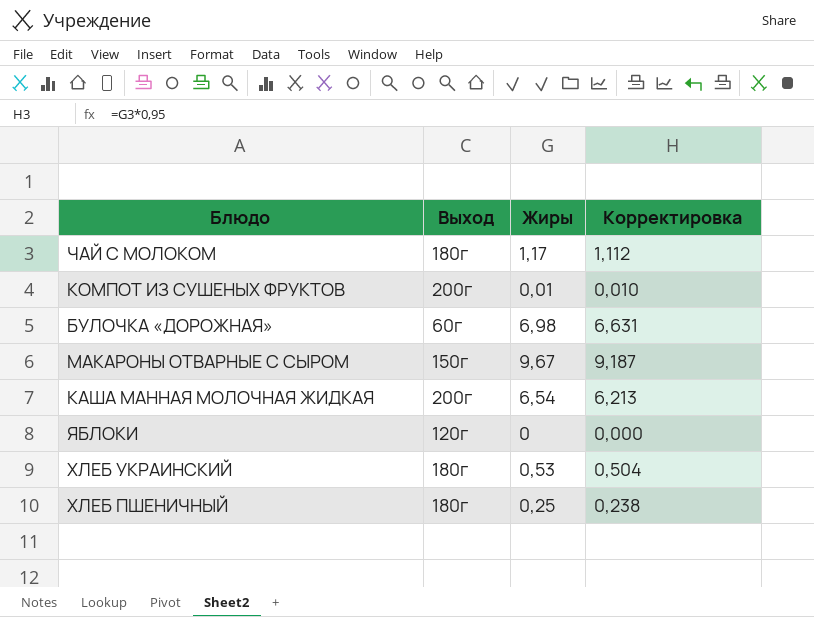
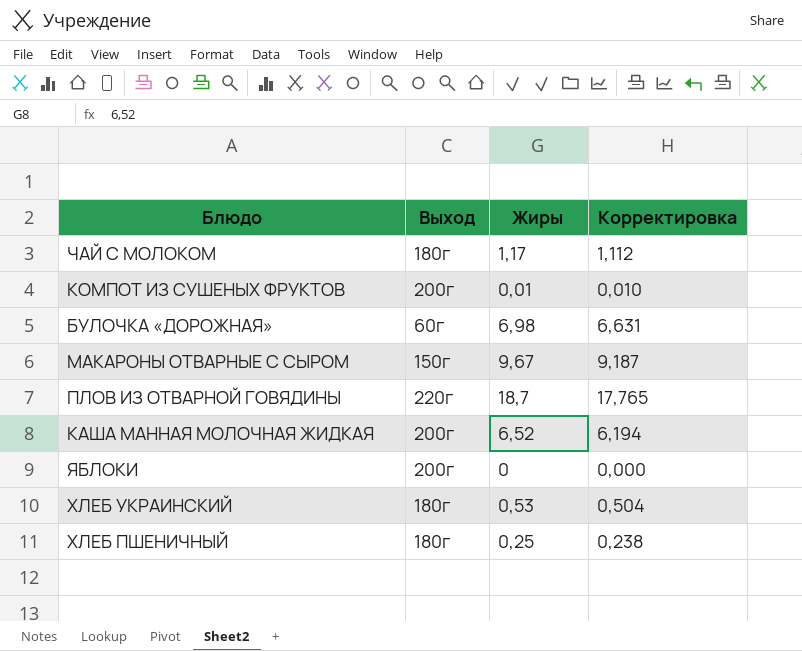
row ПЛОВ ИЗ ОТВАРНОЙ ГОВЯДИНЫ: none -> 220г | 18,7 | 17,765
КАША МАННАЯ МОЛОЧНАЯ ЖИДКАЯ | Жиры: 6,54 -> 6,52
КАША МАННАЯ МОЛОЧНАЯ ЖИДКАЯ | Корректировка: 6,213 -> 6,194
ЯБЛОКИ | Выход: 120г -> 200г

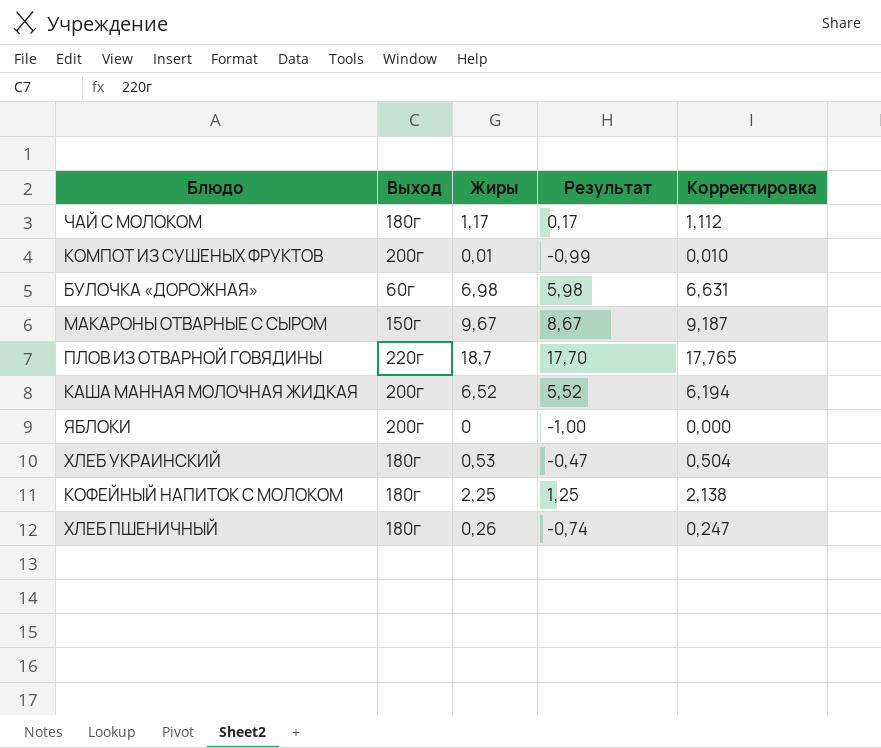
column Результат | formula: none -> [Жиры] - 1
row КОФЕЙНЫЙ НАПИТОК С МОЛОКОМ: none -> 180г | 2,25 | 1,25 | 2,138
ХЛЕБ ПШЕНИЧНЫЙ | Жиры: 0,25 -> 0,26
ХЛЕБ ПШЕНИЧНЫЙ | Корректировка: 0,238 -> 0,247

